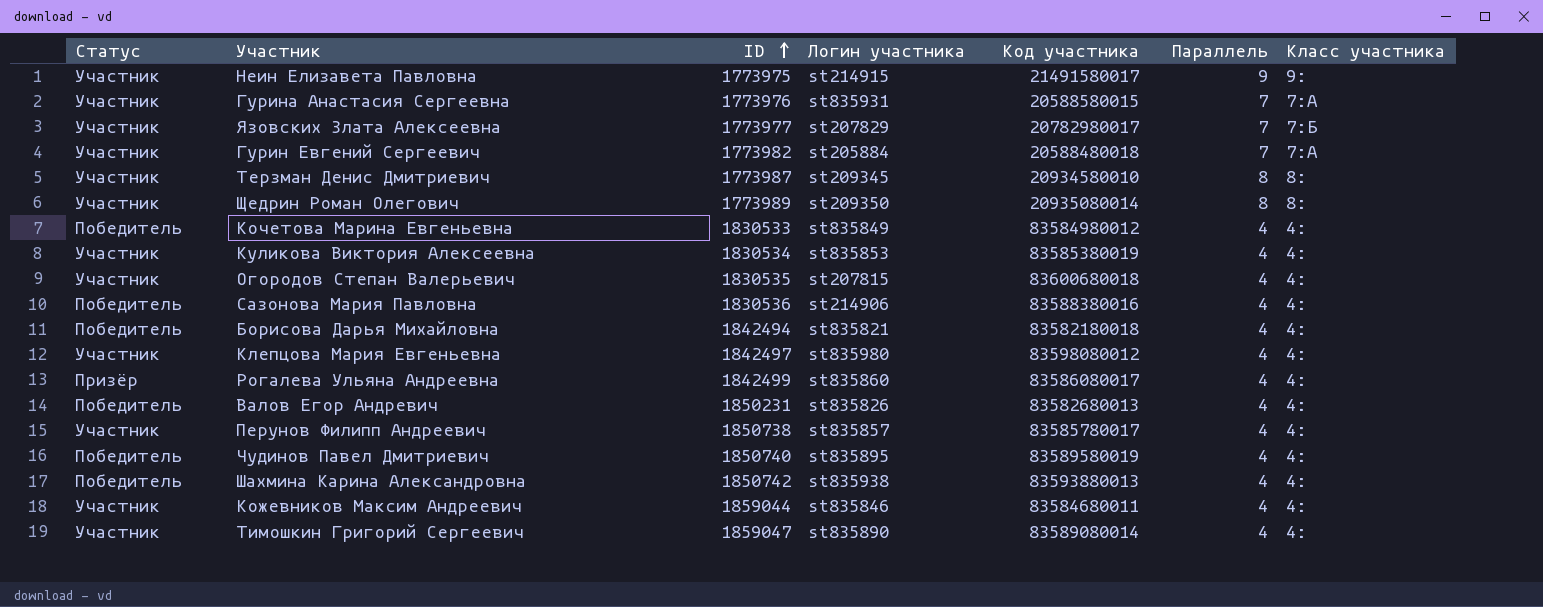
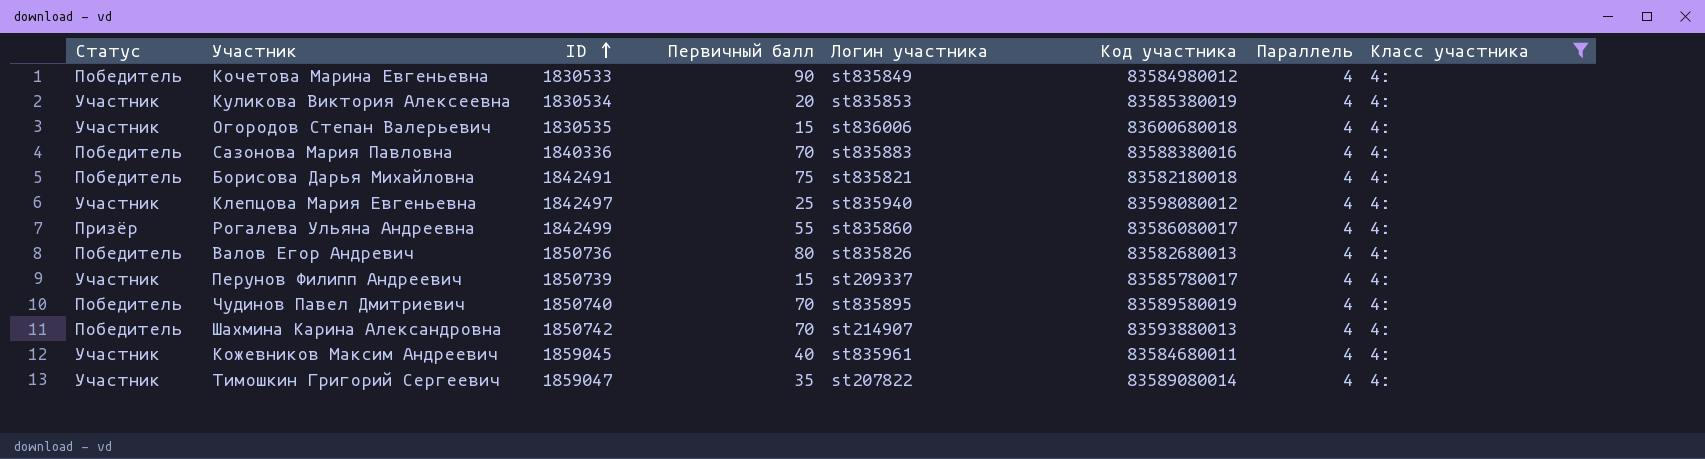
filter: none -> Класс участника = 4:
column Первичный балл | position: none -> 4
Огородов Степан Валерьевич | Логин участника: st207815 -> st836006
Сазонова Мария Павловна | ID: 1830536 -> 1840336
Сазонова Мария Павловна | Логин участника: st214906 -> st835883
Борисова Дарья Михайловна | ID: 1842494 -> 1842491
Клепцова Мария Евгеньевна | Логин участника: st835980 -> st835940
Валов Егор Андревич | ID: 1850231 -> 1850736
Перунов Филипп Андреевич | ID: 1850738 -> 1850739
Перунов Филипп Андреевич | Логин участника: st835857 -> st209337
Шахмина Карина Александровна | Логин участника: st835938 -> st214907
Кожевников Максим Андреевич | ID: 1859044 -> 1859045
Кожевников Максим Андреевич | Логин участника: st835846 -> st835961
Тимошкин Григорий Сергеевич | Логин участника: st835890 -> st207822

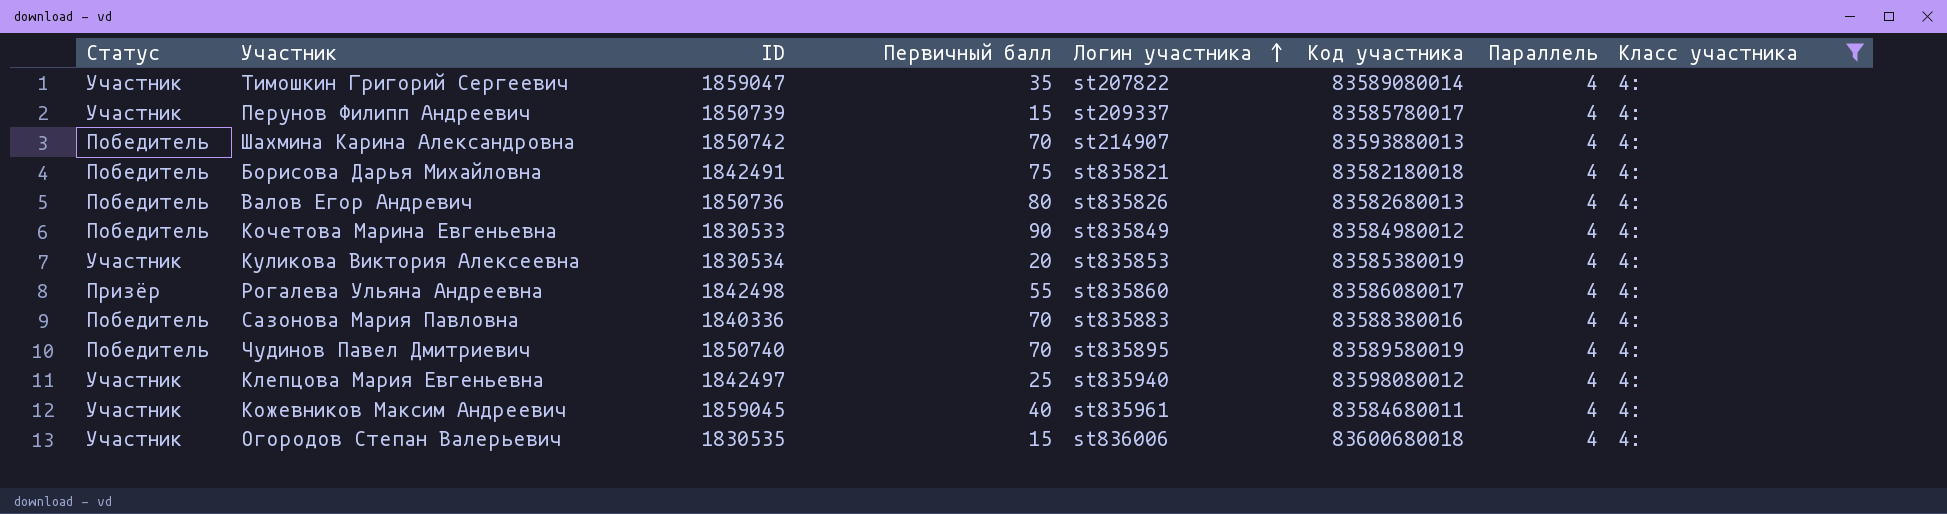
row order: ID ascending -> Логин участника ascending
Рогалева Ульяна Андреевна | ID: 1842499 -> 1842498

